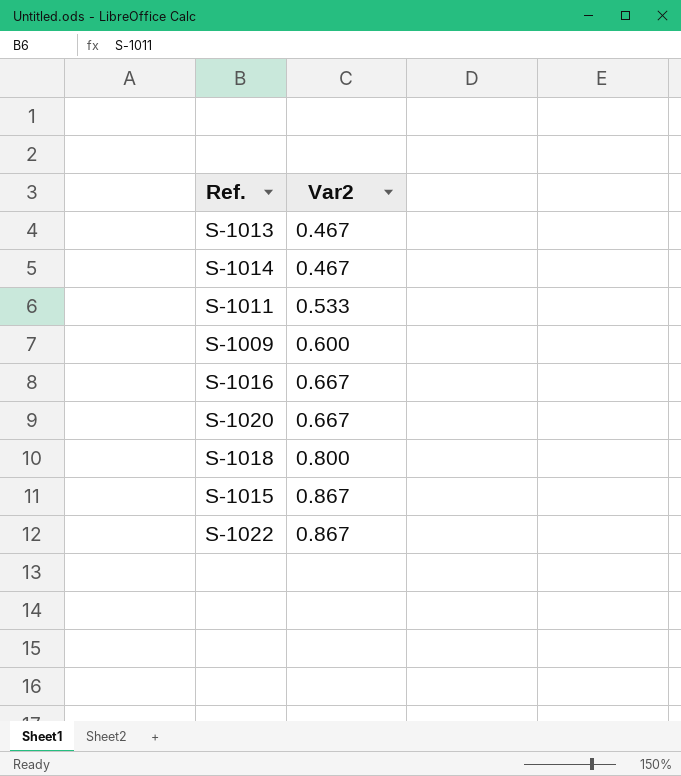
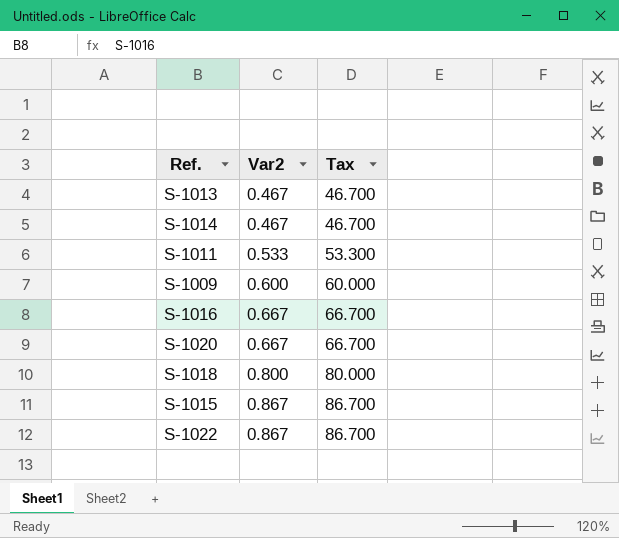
column Tax | formula: none -> [Var2] * 100

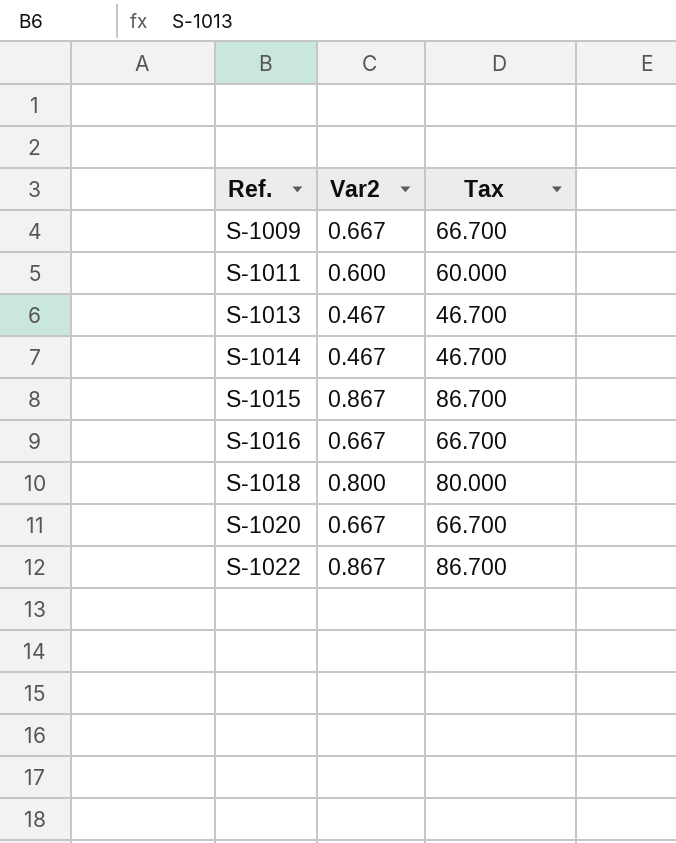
row order: Var2 ascending -> Ref. ascending
S-1009 | Var2: 0.600 -> 0.667
S-1009 | Tax: 60.000 -> 66.700
S-1011 | Var2: 0.533 -> 0.600
S-1011 | Tax: 53.300 -> 60.000

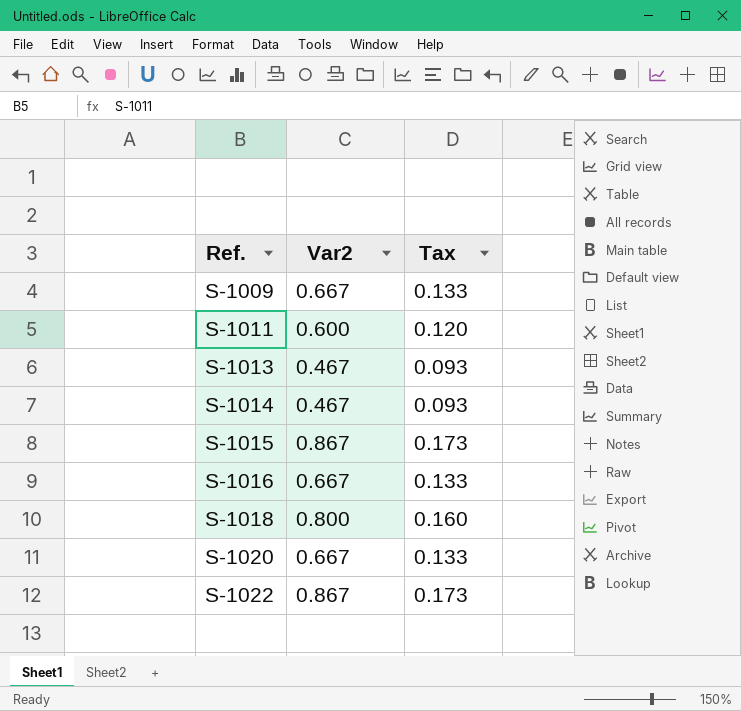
column Tax | formula: [Var2] * 100 -> [Var2] * 0.2

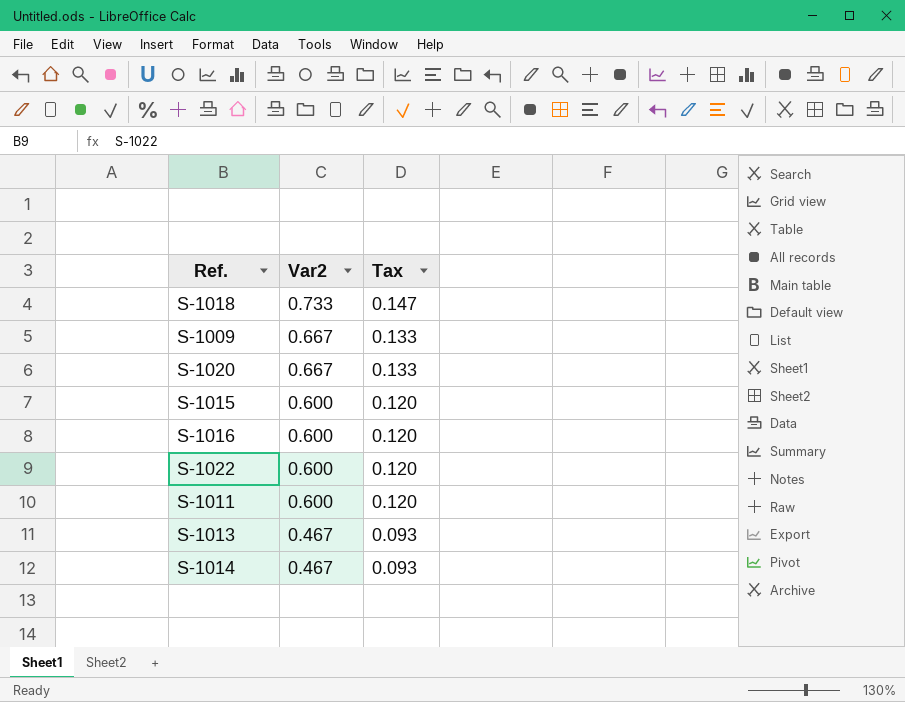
row order: Ref. ascending -> Var2 descending
S-1018 | Var2: 0.800 -> 0.733
S-1018 | Tax: 0.160 -> 0.147
S-1015 | Var2: 0.867 -> 0.600
S-1015 | Tax: 0.173 -> 0.120
S-1016 | Var2: 0.667 -> 0.600
S-1016 | Tax: 0.133 -> 0.120
S-1022 | Var2: 0.867 -> 0.600
S-1022 | Tax: 0.173 -> 0.120

